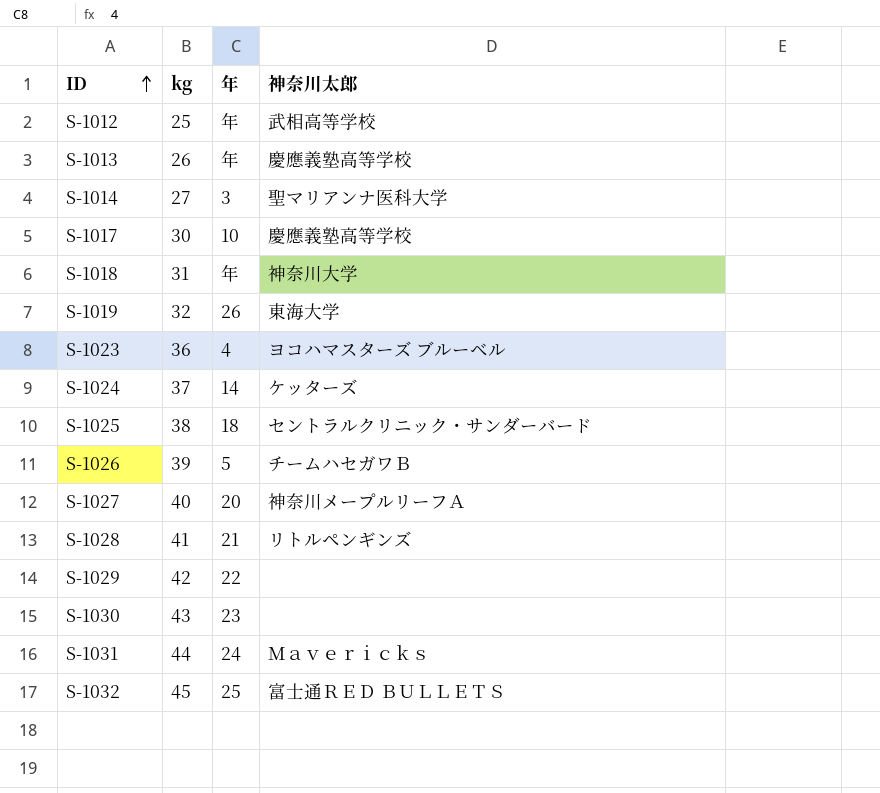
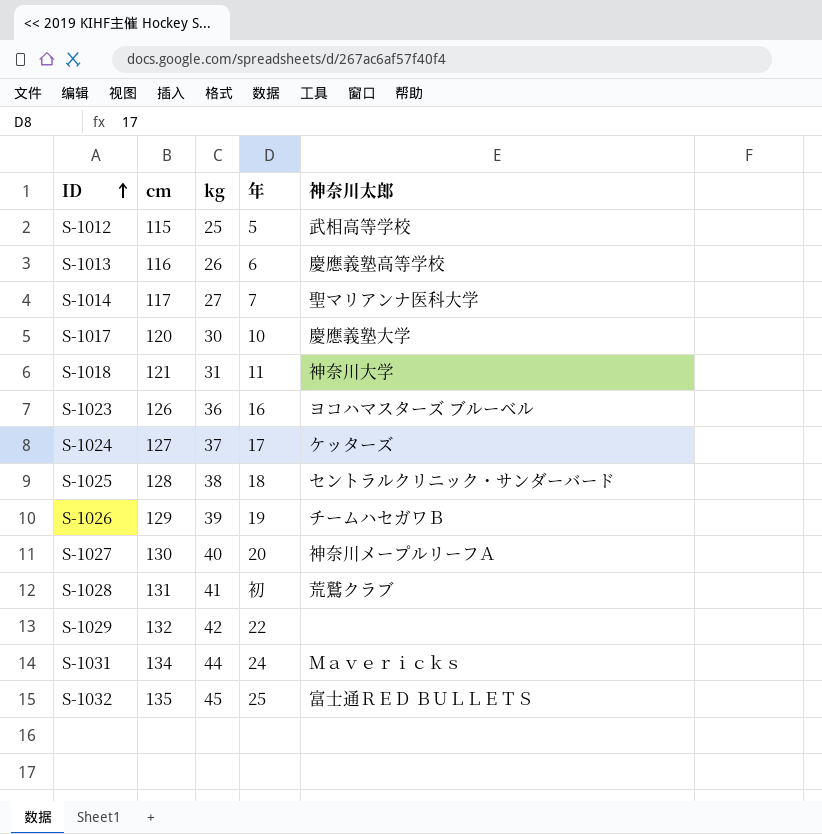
column cm | position: none -> 2
row S-1019: 32 | 26 | 東海大学 -> none
row S-1030: 43 | 23 | none -> none
S-1012 | 年: 年 -> 5
S-1013 | 年: 年 -> 6
S-1014 | 年: 3 -> 7
S-1017 | 神奈川太郎: 慶應義塾高等学校 -> 慶應義塾大学
S-1018 | 年: 年 -> 11
S-1023 | 年: 4 -> 16
S-1024 | 年: 14 -> 17
S-1026 | 年: 5 -> 19
S-1028 | 年: 21 -> 初
S-1028 | 神奈川太郎: リトルペンギンズ -> 荒鷲クラブ

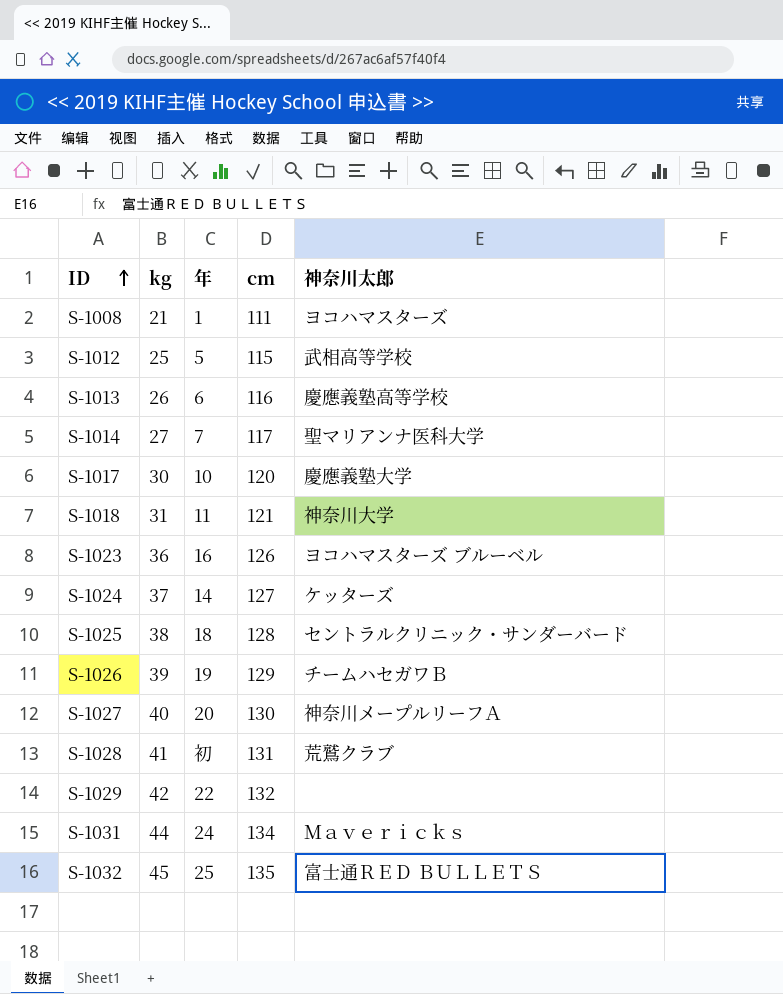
column cm | position: 2 -> 4
row S-1008: none -> 21 | 1 | 111 | ヨコハマスターズ
S-1024 | 年: 17 -> 14

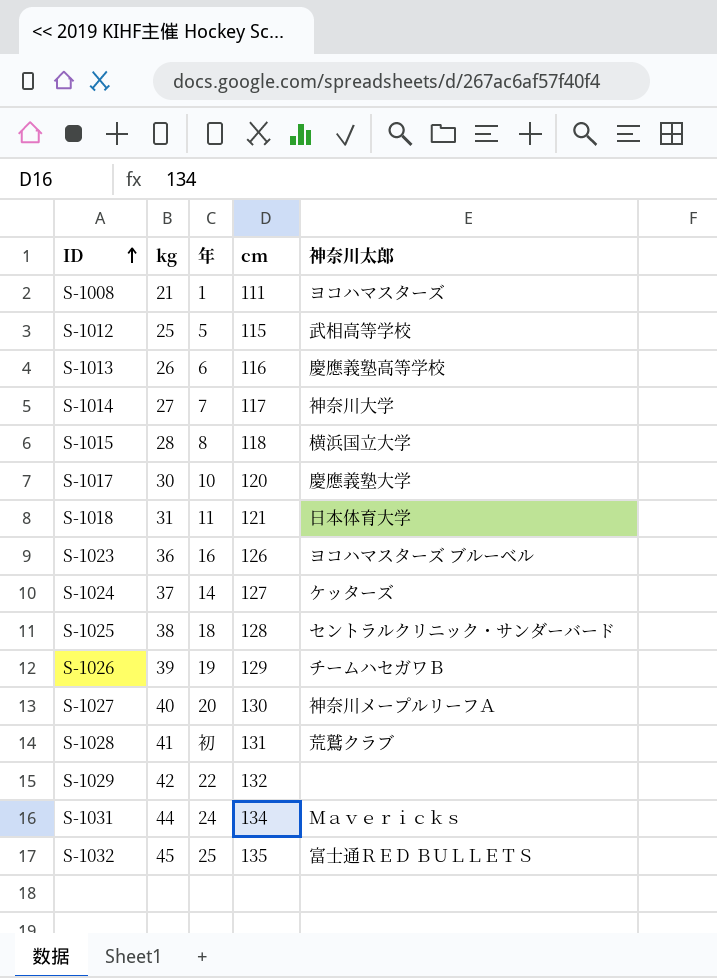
S-1014 | 神奈川太郎: 聖マリアンナ医科大学 -> 神奈川大学
row S-1015: none -> 28 | 8 | 118 | 横浜国立大学
S-1018 | 神奈川太郎: 神奈川大学 -> 日本体育大学

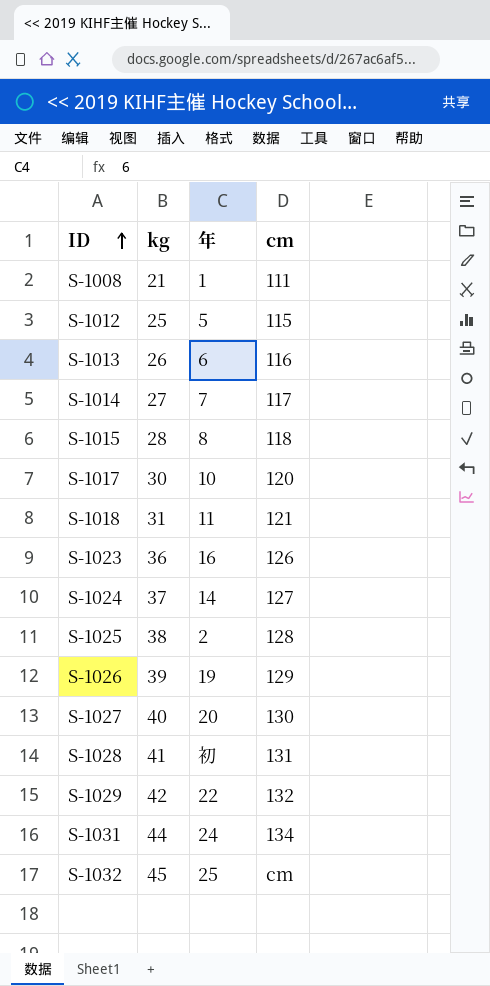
column 神奈川太郎 | position: 5 -> none
S-1025 | 年: 18 -> 2
S-1032 | cm: 135 -> cm

